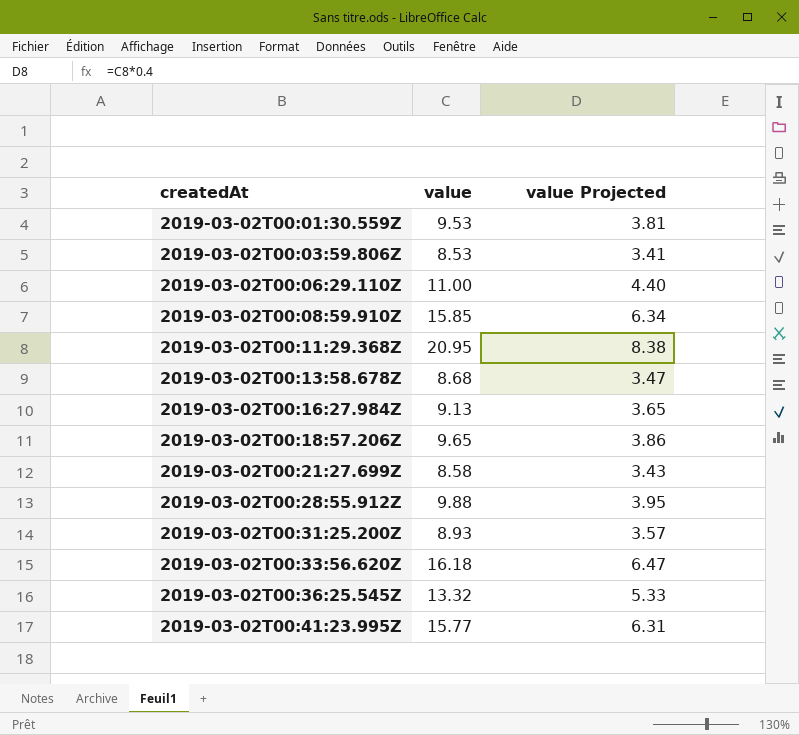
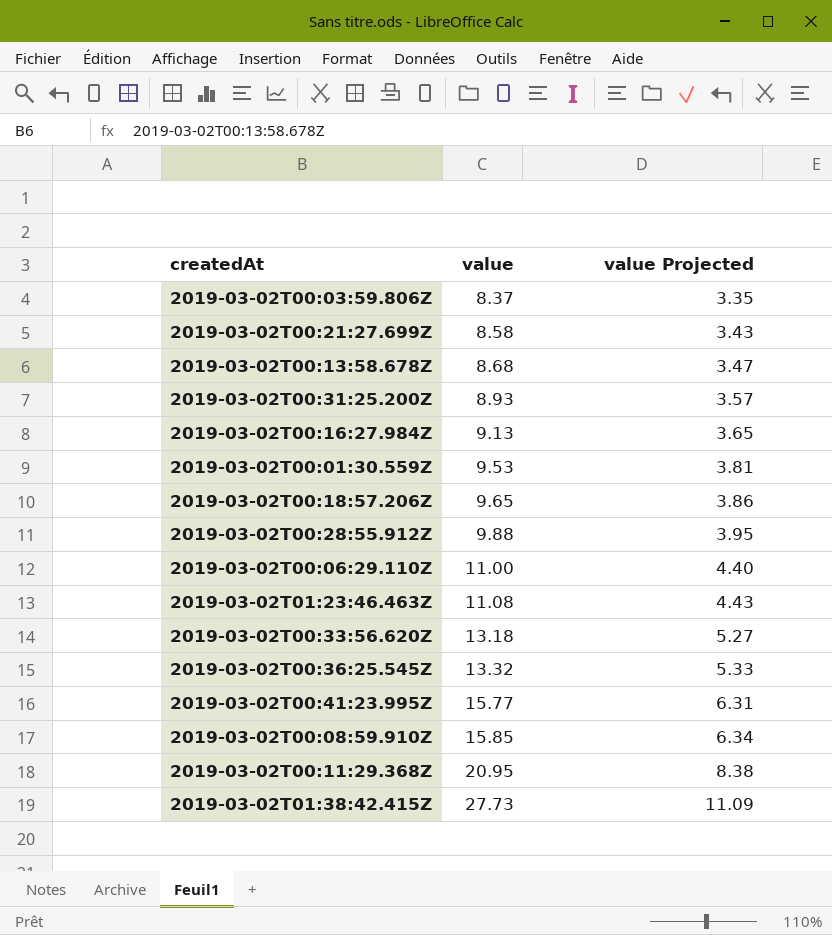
row order: createdAt ascending -> value ascending
2019-03-02T00:03:59.806Z | value: 8.53 -> 8.37
2019-03-02T00:03:59.806Z | value Projected: 3.41 -> 3.35
row 2019-03-02T01:23:46.463Z: none -> 11.08 | 4.43
2019-03-02T00:33:56.620Z | value: 16.18 -> 13.18
2019-03-02T00:33:56.620Z | value Projected: 6.47 -> 5.27
row 2019-03-02T01:38:42.415Z: none -> 27.73 | 11.09

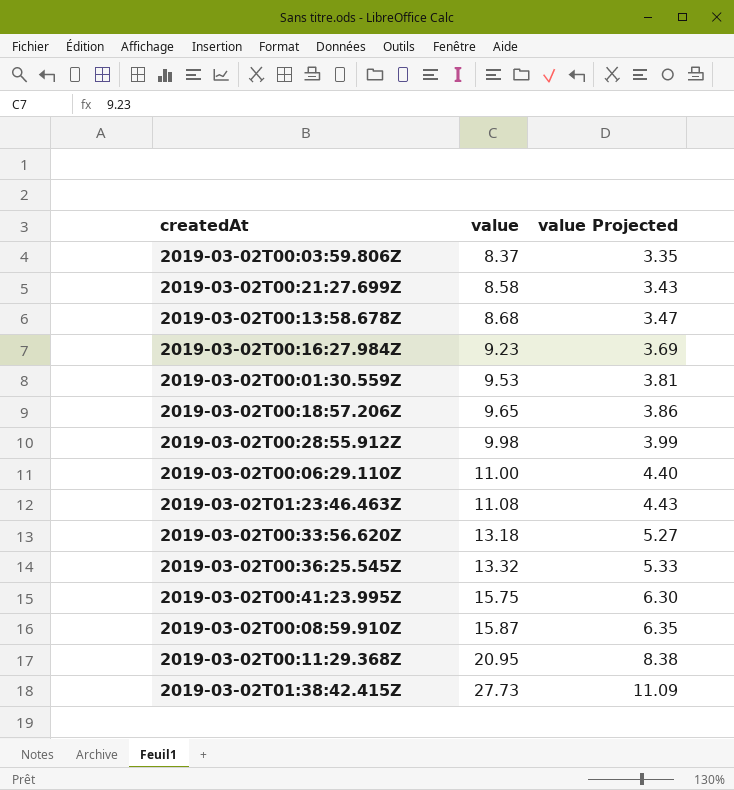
row 2019-03-02T00:31:25.200Z: 8.93 | 3.57 -> none
2019-03-02T00:16:27.984Z | value: 9.13 -> 9.23
2019-03-02T00:16:27.984Z | value Projected: 3.65 -> 3.69
2019-03-02T00:28:55.912Z | value: 9.88 -> 9.98
2019-03-02T00:28:55.912Z | value Projected: 3.95 -> 3.99
2019-03-02T00:41:23.995Z | value: 15.77 -> 15.75
2019-03-02T00:41:23.995Z | value Projected: 6.31 -> 6.30
2019-03-02T00:08:59.910Z | value: 15.85 -> 15.87
2019-03-02T00:08:59.910Z | value Projected: 6.34 -> 6.35

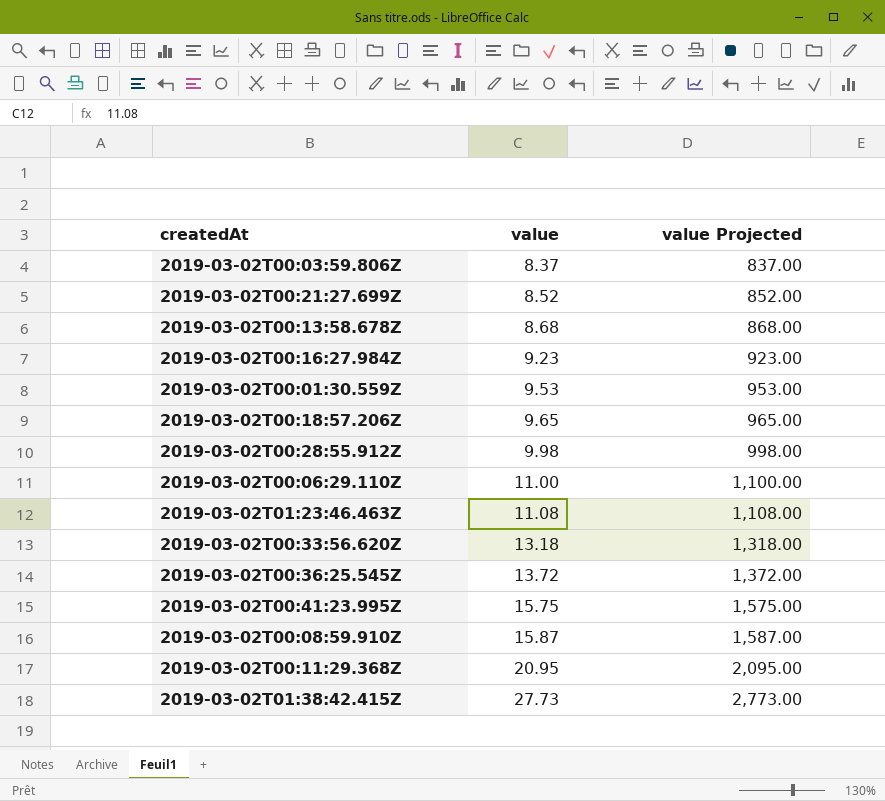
column value Projected | formula: [value] * 0.4 -> [value] * 100
2019-03-02T00:21:27.699Z | value: 8.58 -> 8.52
2019-03-02T00:36:25.545Z | value: 13.32 -> 13.72

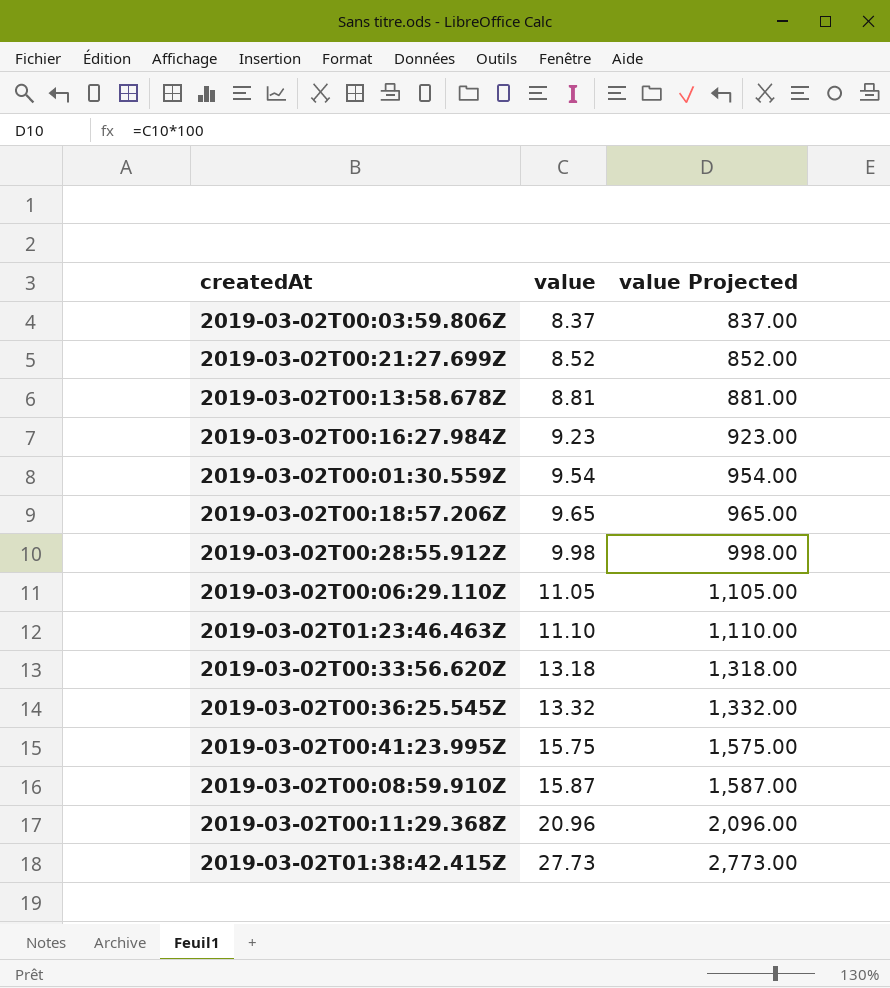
2019-03-02T00:13:58.678Z | value: 8.68 -> 8.81
2019-03-02T00:13:58.678Z | value Projected: 868.00 -> 881.00
2019-03-02T00:01:30.559Z | value: 9.53 -> 9.54
2019-03-02T00:01:30.559Z | value Projected: 953.00 -> 954.00
2019-03-02T00:06:29.110Z | value: 11.00 -> 11.05
2019-03-02T00:06:29.110Z | value Projected: 1,100.00 -> 1,105.00
2019-03-02T01:23:46.463Z | value: 11.08 -> 11.10
2019-03-02T01:23:46.463Z | value Projected: 1,108.00 -> 1,110.00
2019-03-02T00:36:25.545Z | value: 13.72 -> 13.32
2019-03-02T00:36:25.545Z | value Projected: 1,372.00 -> 1,332.00
2019-03-02T00:11:29.368Z | value: 20.95 -> 20.96
2019-03-02T00:11:29.368Z | value Projected: 2,095.00 -> 2,096.00

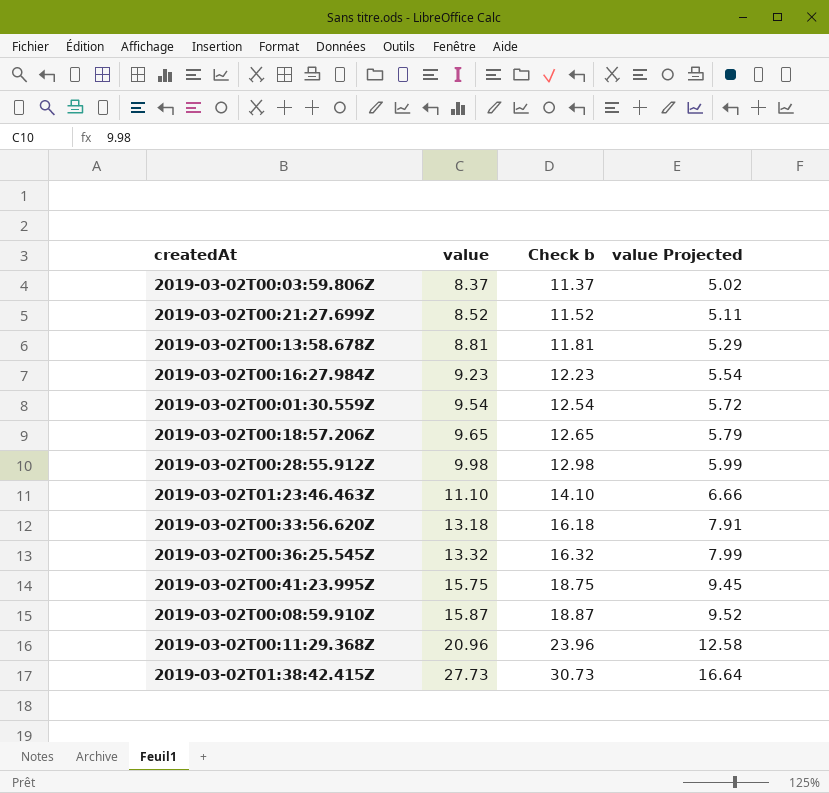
column Check b | formula: none -> [value] + 3
column value Projected | formula: [value] * 100 -> [value] * 0.6
row 2019-03-02T00:06:29.110Z: 11.05 | 1,105.00 -> none

